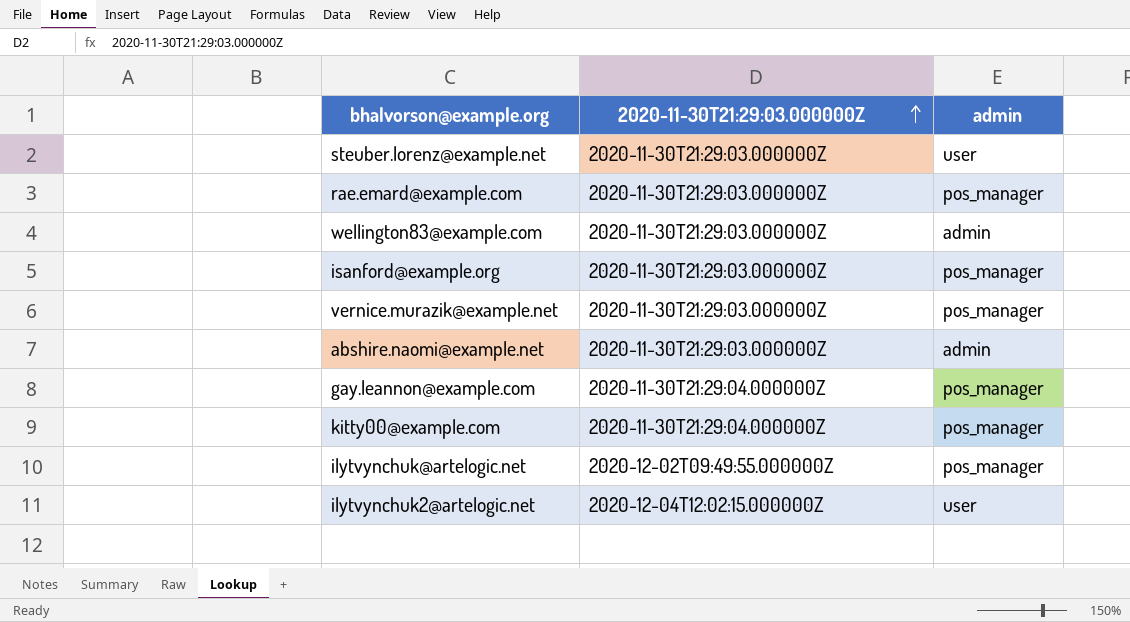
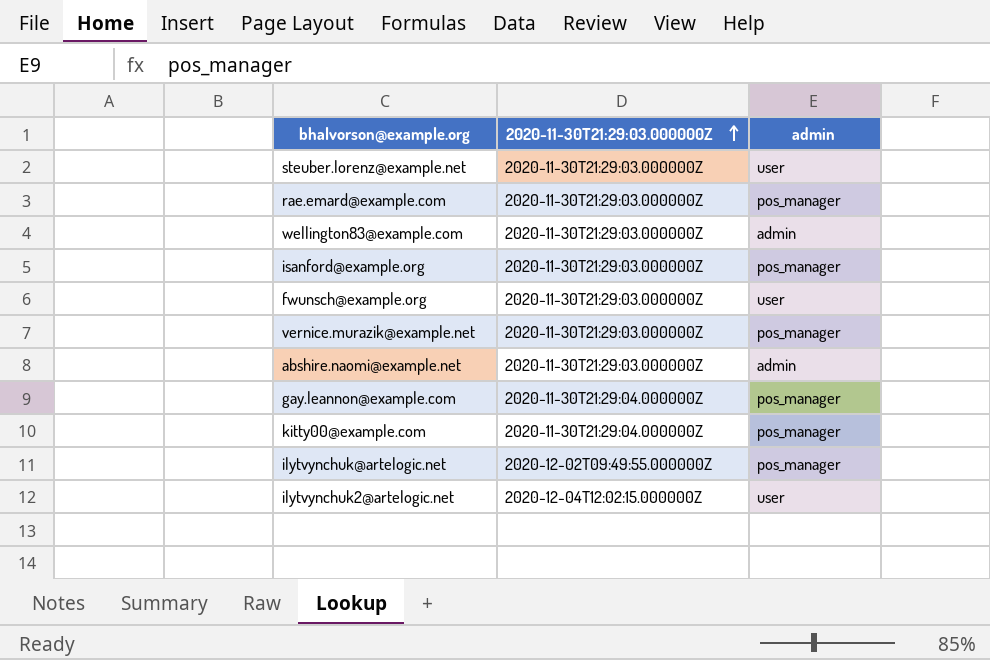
row fwunsch@example.org: none -> 2020-11-30T21:29:03.000000Z | user

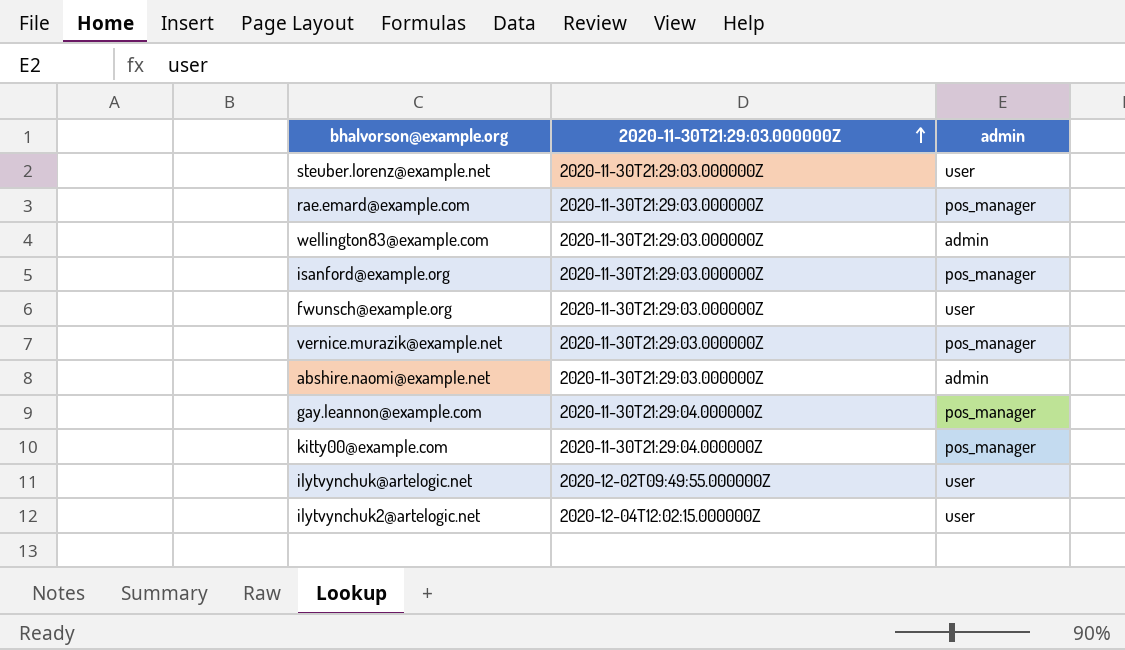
ilytvynchuk@artelogic.net | admin: pos_manager -> user

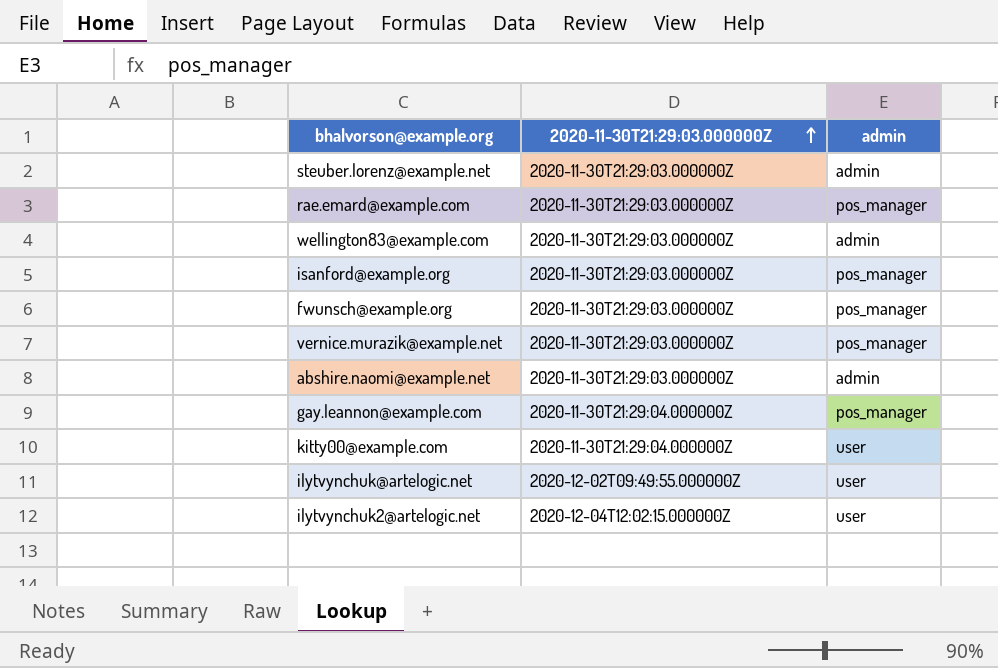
steuber.lorenz@example.net | admin: user -> admin
fwunsch@example.org | admin: user -> pos_manager
kitty00@example.com | admin: pos_manager -> user

